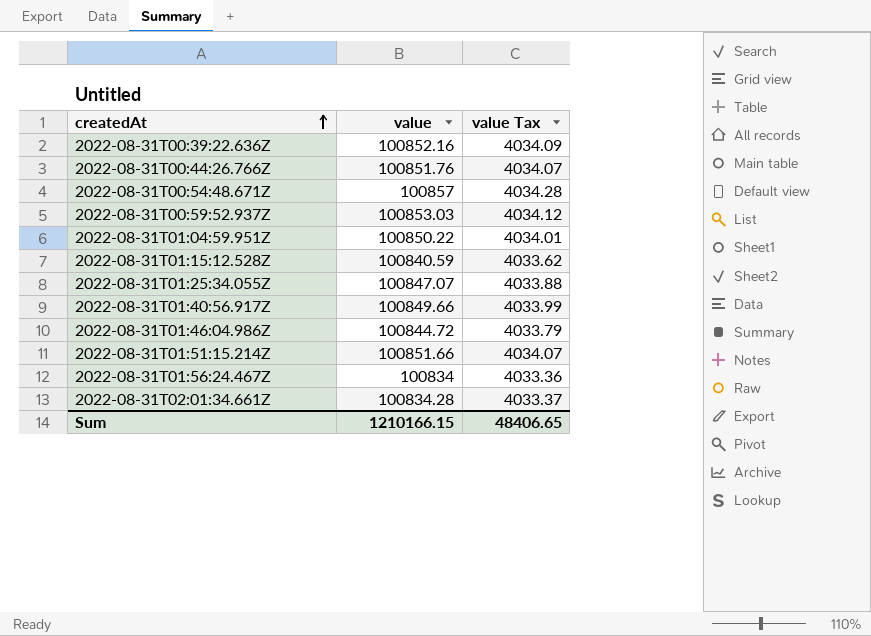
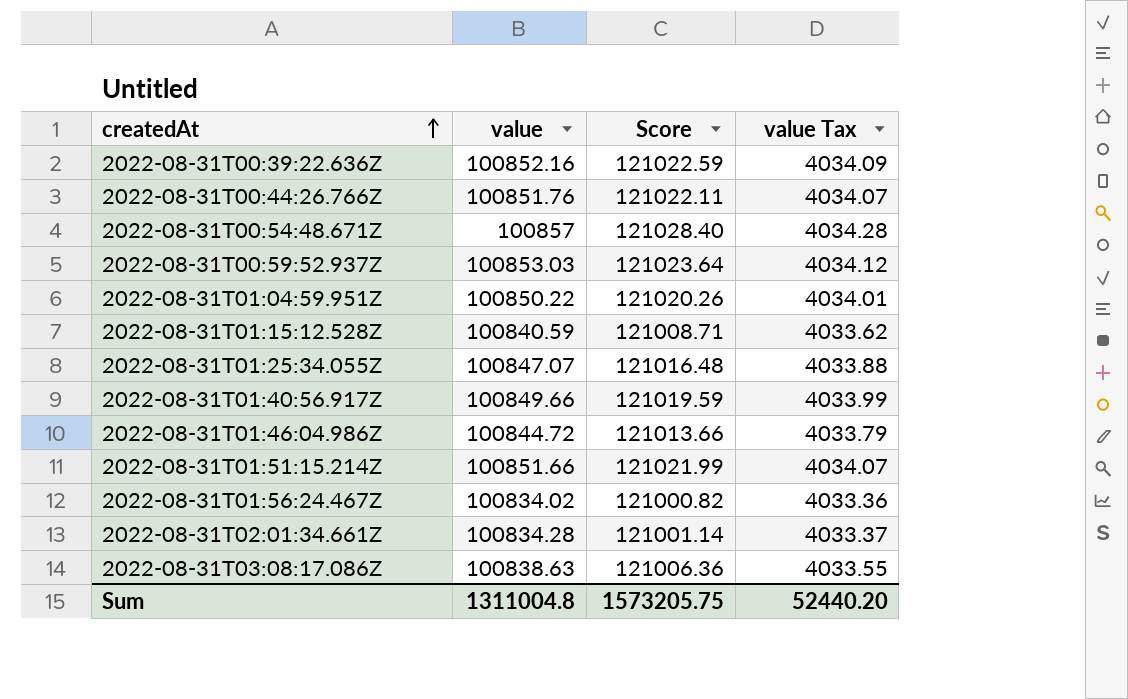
column Score | formula: none -> [value] * 1.2
2022-08-31T01:56:24.467Z | value: 100834 -> 100834.02
row 2022-08-31T03:08:17.086Z: none -> 100838.63 | 121006.36 | 4033.55
Sum | value: 1210166.15 -> 1311004.8
Sum | value Tax: 48406.65 -> 52440.20

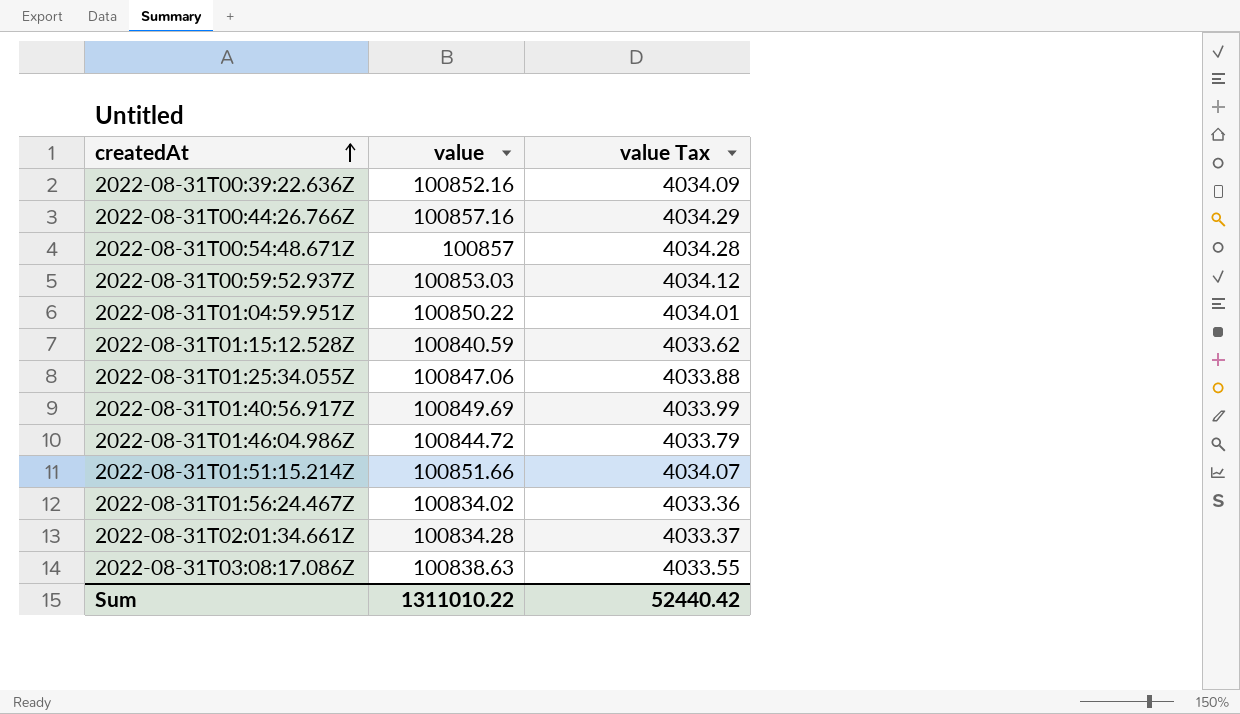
column Score | formula: [value] * 1.2 -> none
2022-08-31T00:44:26.766Z | value: 100851.76 -> 100857.16
2022-08-31T00:44:26.766Z | value Tax: 4034.07 -> 4034.29
2022-08-31T01:25:34.055Z | value: 100847.07 -> 100847.06
2022-08-31T01:40:56.917Z | value: 100849.66 -> 100849.69
Sum | value: 1311004.8 -> 1311010.22
Sum | value Tax: 52440.20 -> 52440.42

